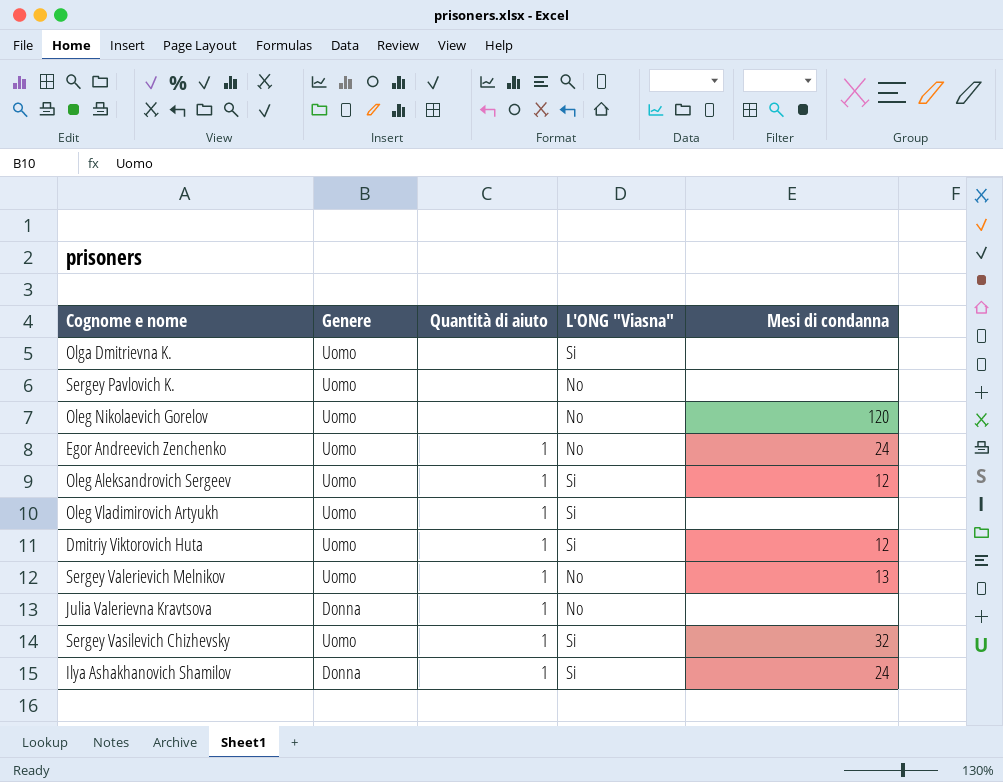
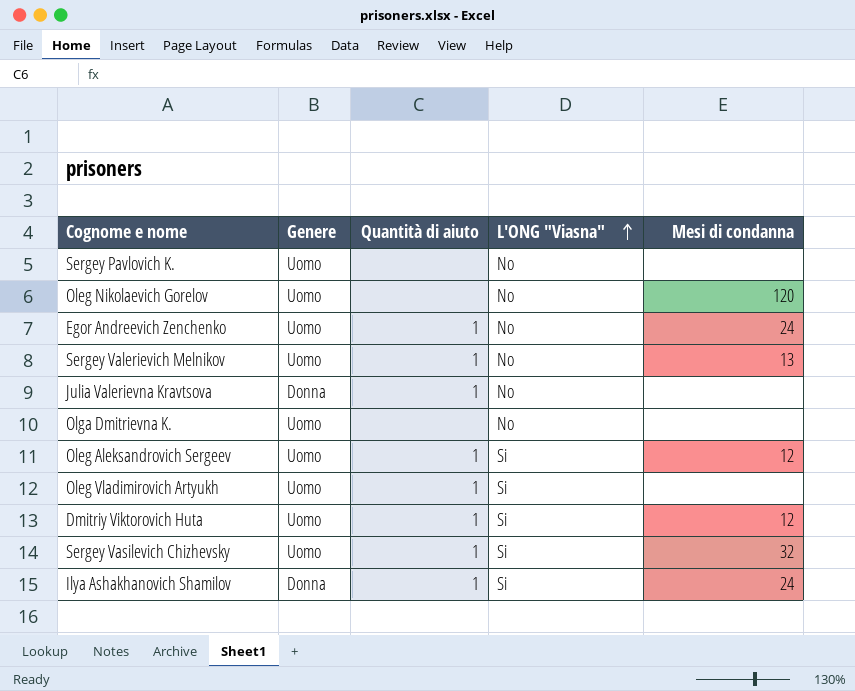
row order: none -> L'ONG "Viasna" ascending
Olga Dmitrievna K. | L'ONG "Viasna": Si -> No

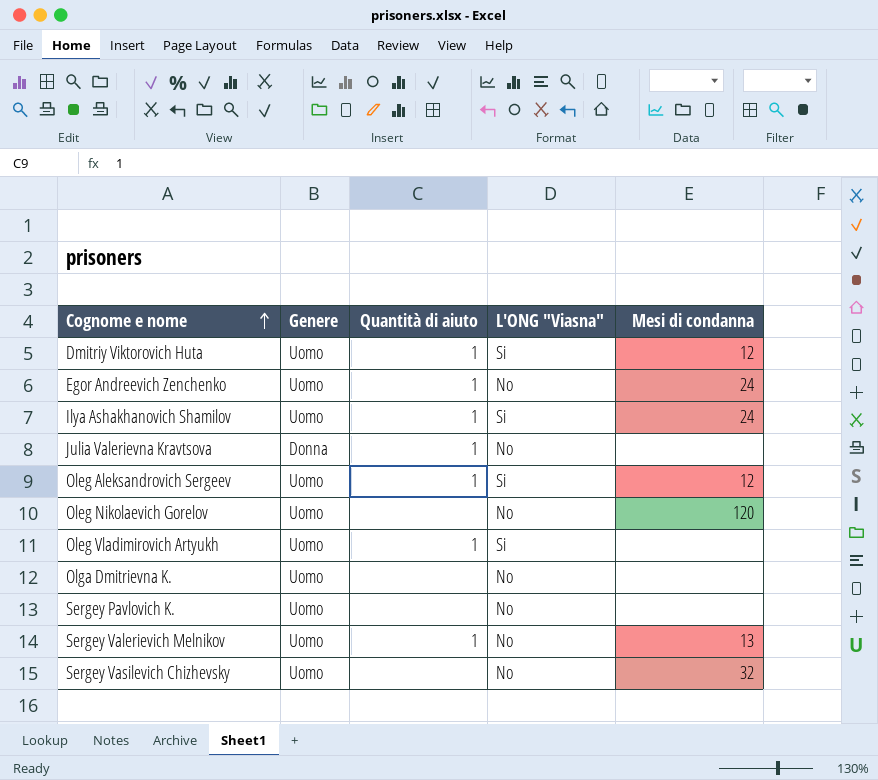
row order: L'ONG "Viasna" ascending -> Cognome e nome ascending
Ilya Ashakhanovich Shamilov | Genere: Donna -> Uomo
Sergey Vasilevich Chizhevsky | Quantità di aiuto: 1 -> none
Sergey Vasilevich Chizhevsky | L'ONG "Viasna": Si -> No

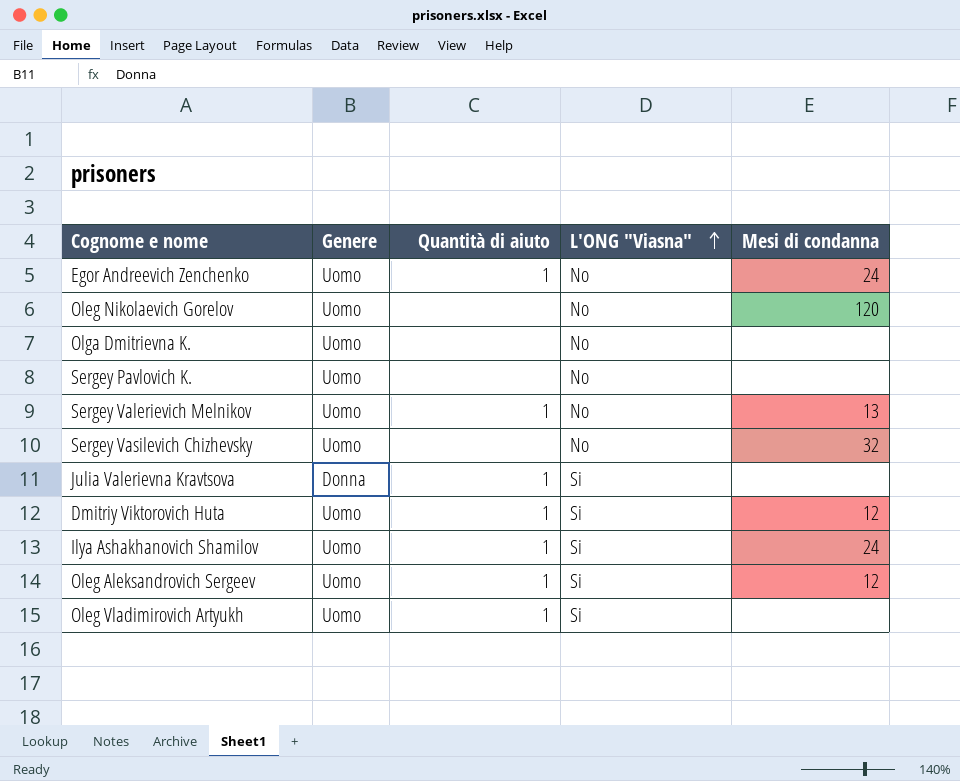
row order: Cognome e nome ascending -> L'ONG "Viasna" ascending
Julia Valerievna Kravtsova | L'ONG "Viasna": No -> Si

